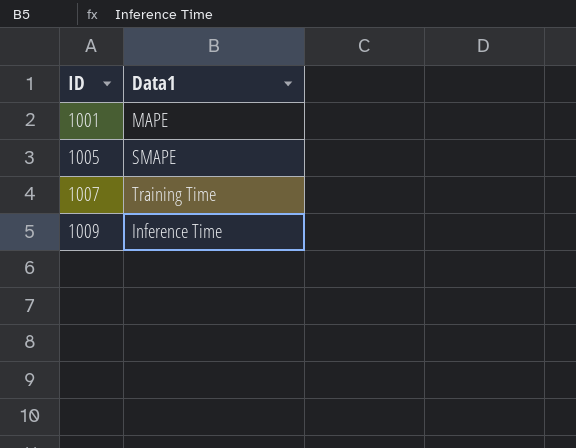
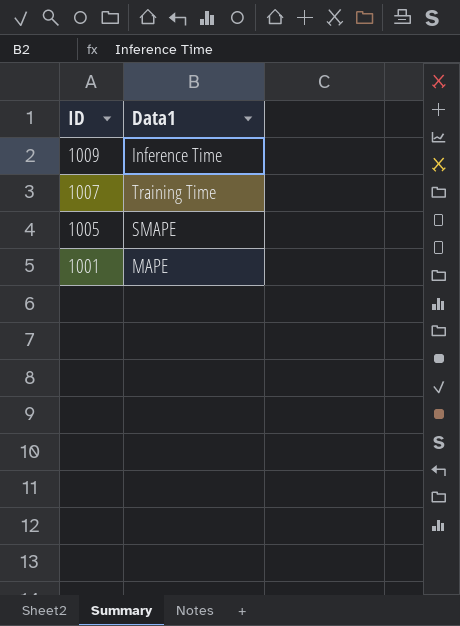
row order: ID ascending -> ID descending

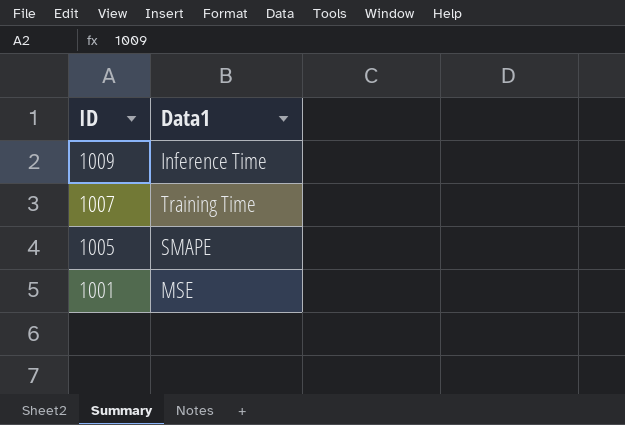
1001 | Data1: MAPE -> MSE

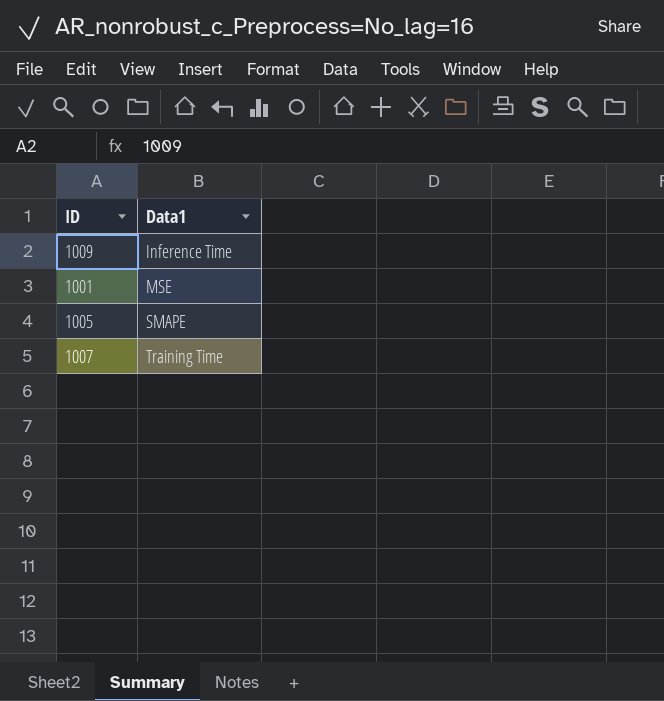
row order: ID descending -> Data1 ascending

